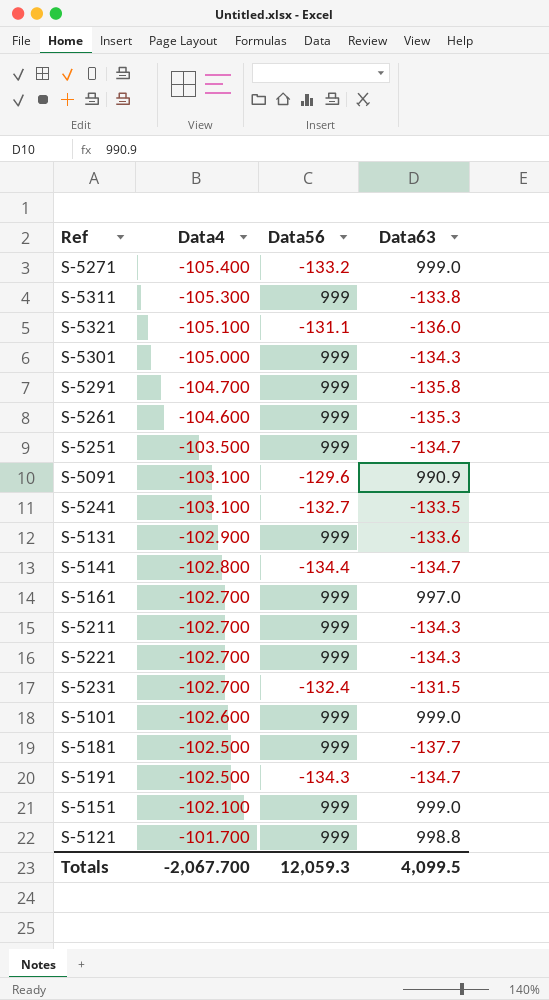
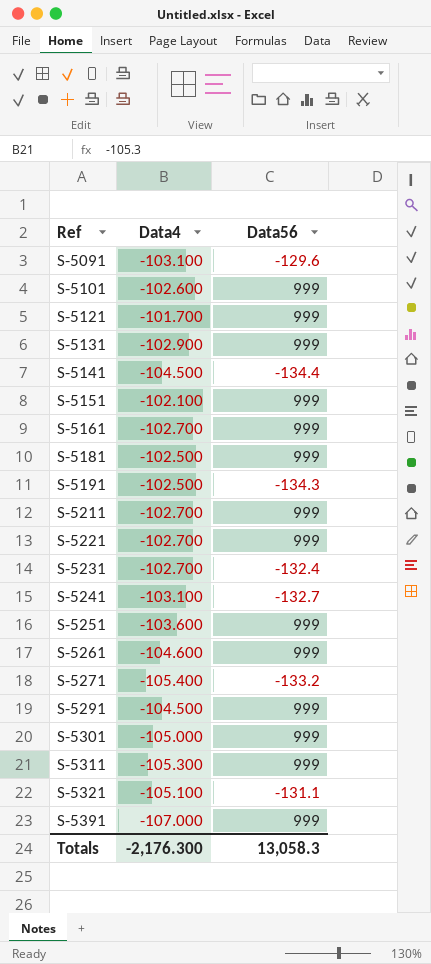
row order: Data4 ascending -> Ref ascending
column Data63 | position: 4 -> none
S-5141 | Data4: -102.800 -> -104.500
S-5251 | Data4: -103.500 -> -103.600
S-5291 | Data4: -104.700 -> -104.500
row S-5391: none -> -107.000 | 999
Totals | Data4: -2,067.700 -> -2,176.300
Totals | Data56: 12,059.3 -> 13,058.3

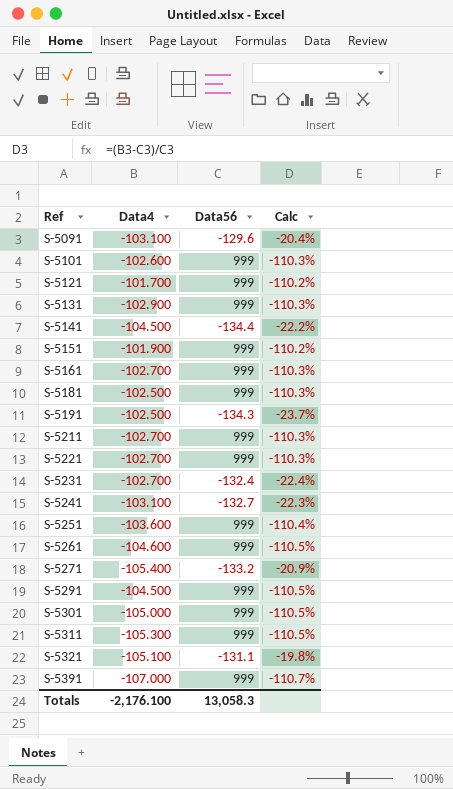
column Calc | formula: none -> ([Data4] - [Data56]) / [Data56]
S-5151 | Data4: -102.100 -> -101.900
Totals | Data4: -2,176.300 -> -2,176.100

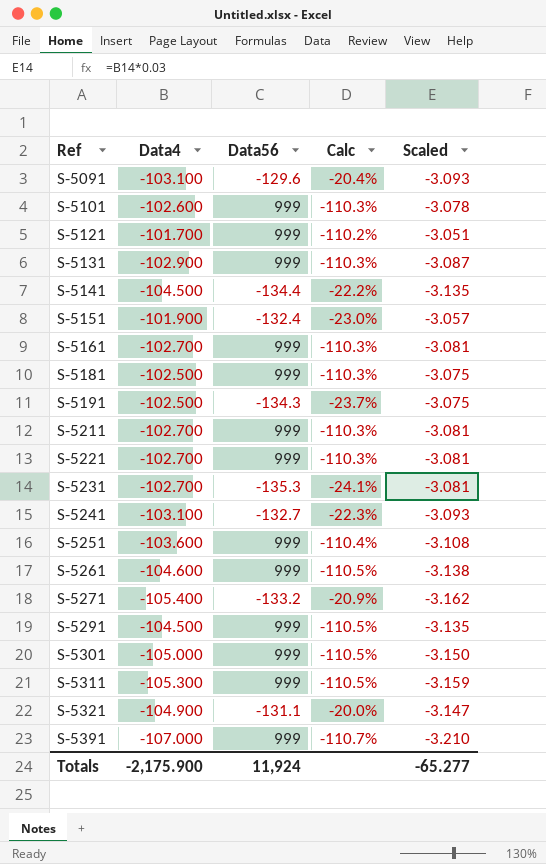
column Scaled | formula: none -> [Data4] * 0.03
S-5151 | Data56: 999 -> -132.4
S-5151 | Calc: -110.2% -> -23.0%
S-5231 | Data56: -132.4 -> -135.3
S-5231 | Calc: -22.4% -> -24.1%
S-5321 | Data4: -105.100 -> -104.900
S-5321 | Calc: -19.8% -> -20.0%
Totals | Data4: -2,176.100 -> -2,175.900
Totals | Data56: 13,058.3 -> 11,924

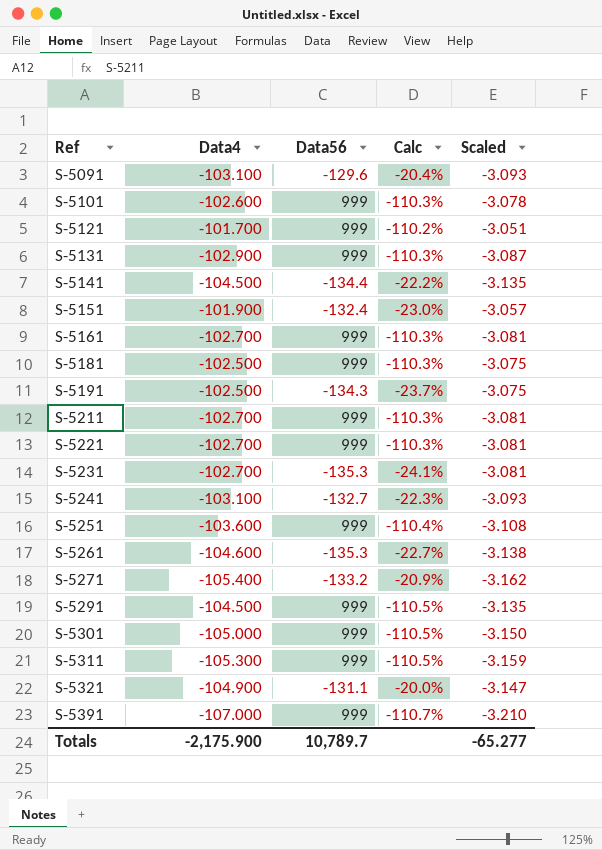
S-5261 | Data56: 999 -> -135.3
S-5261 | Calc: -110.5% -> -22.7%
Totals | Data56: 11,924 -> 10,789.7

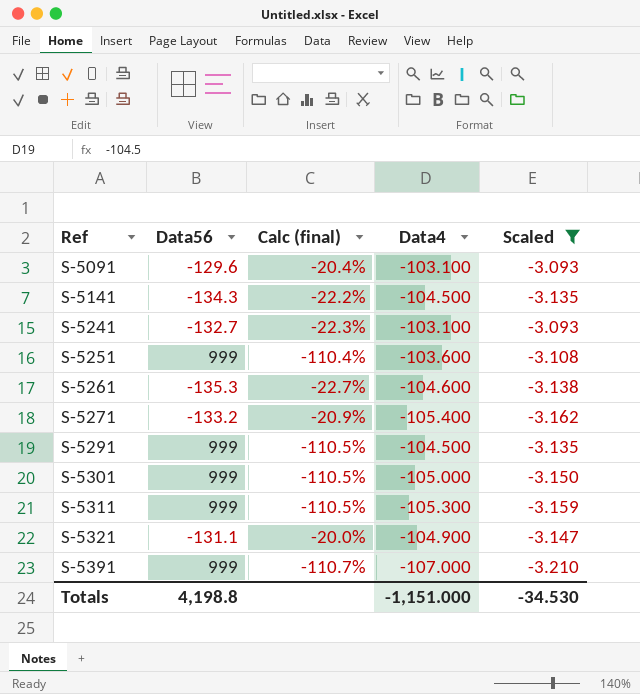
filter: none -> Scaled <= -3.093
column name: Calc -> Calc (final)
column Data4 | position: 2 -> 4
S-5141 | Data56: -134.4 -> -134.3
Totals | Data56: 10,789.7 -> 4,198.8
Totals | Data4: -2,175.900 -> -1,151.000
Totals | Scaled: -65.277 -> -34.530

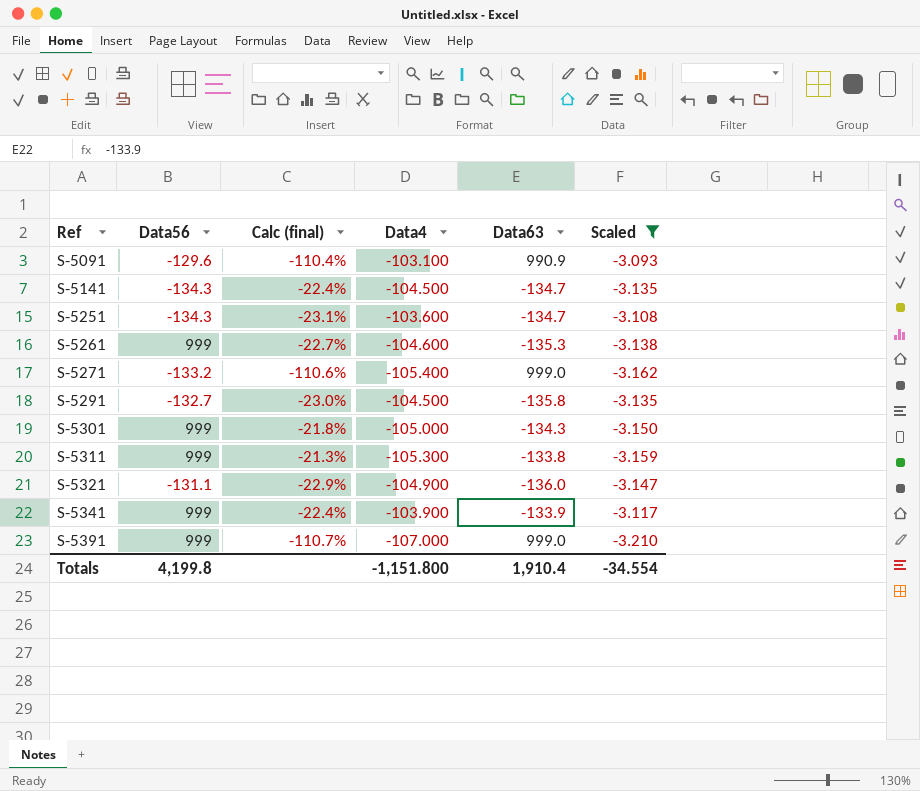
column Calc (final) | formula: ([Data4] - [Data56]) / [Data56] -> ([Data4] - [Data63]) / [Data63]
column Data63 | position: none -> 5
row S-5241: -132.7 | -22.3% | -103.100 | -3.093 -> none
S-5251 | Data56: 999 -> -134.3
S-5261 | Data56: -135.3 -> 999
S-5291 | Data56: 999 -> -132.7
row S-5341: none -> 999 | -22.4% | -103.900 | -133.9 | -3.117
Totals | Data56: 4,198.8 -> 4,199.8
Totals | Data4: -1,151.000 -> -1,151.800
Totals | Scaled: -34.530 -> -34.554

